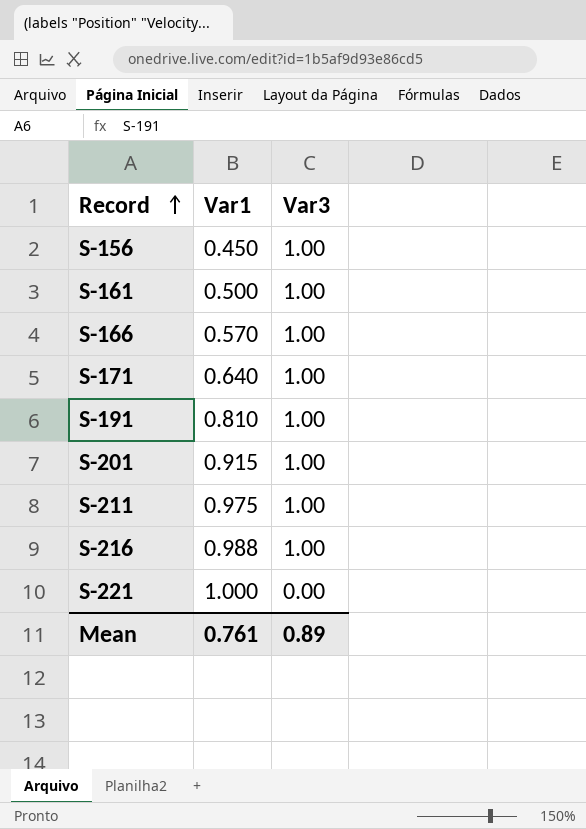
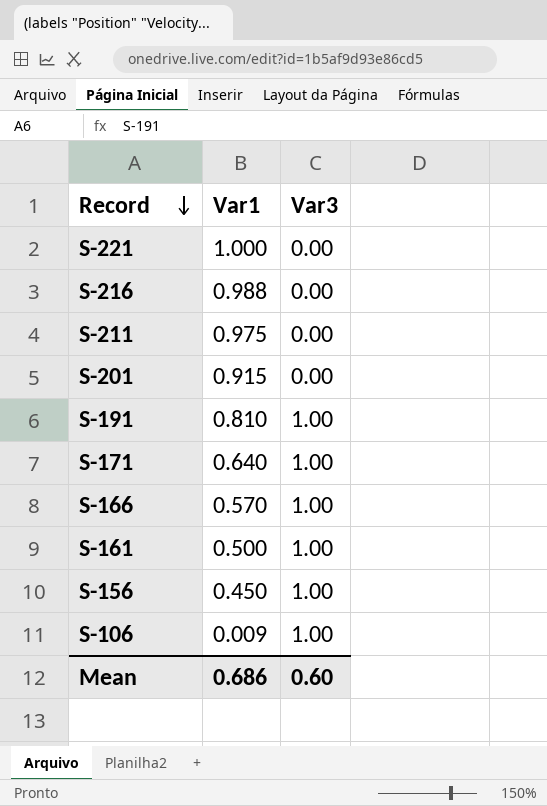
row order: Record ascending -> Record descending
S-216 | Var3: 1.00 -> 0.00
S-211 | Var3: 1.00 -> 0.00
S-201 | Var3: 1.00 -> 0.00
row S-106: none -> 0.009 | 1.00
Mean | Var1: 0.761 -> 0.686
Mean | Var3: 0.89 -> 0.60

